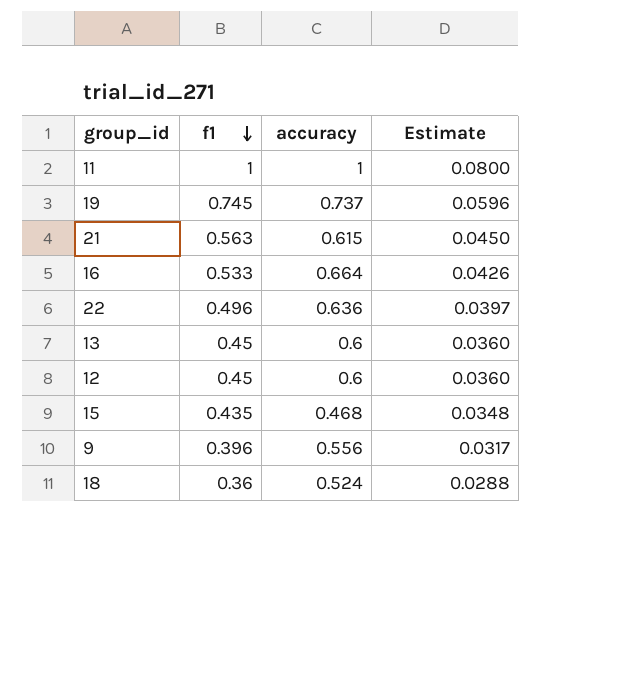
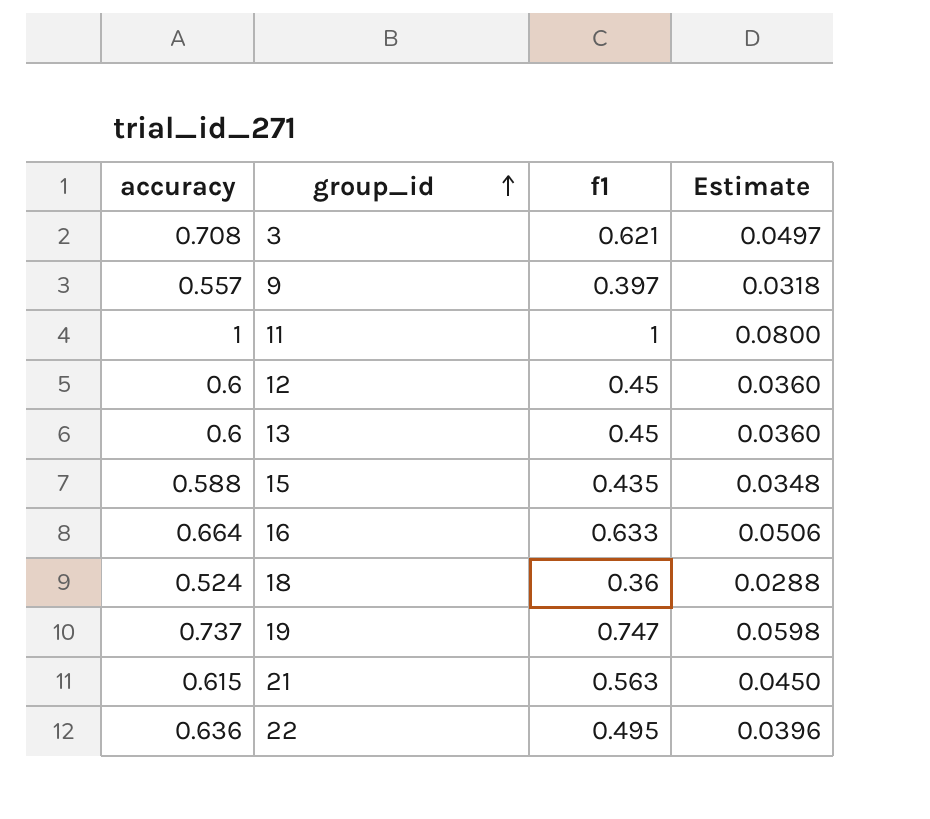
row order: f1 descending -> group_id ascending
column accuracy | position: 3 -> 1
row 3: none -> 0.708 | 0.621 | 0.0497
9 | accuracy: 0.556 -> 0.557
9 | f1: 0.396 -> 0.397
9 | Estimate: 0.0317 -> 0.0318
15 | accuracy: 0.468 -> 0.588
16 | f1: 0.533 -> 0.633
16 | Estimate: 0.0426 -> 0.0506
19 | f1: 0.745 -> 0.747
19 | Estimate: 0.0596 -> 0.0598
22 | f1: 0.496 -> 0.495
22 | Estimate: 0.0397 -> 0.0396

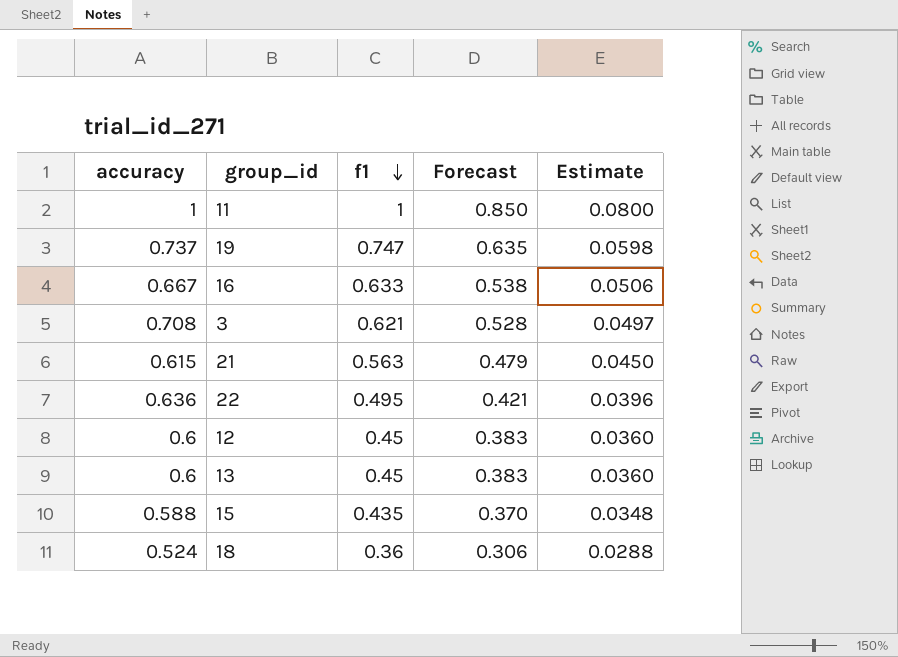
row order: group_id ascending -> f1 descending
column Forecast | formula: none -> [f1] * 0.85
row 9: 0.557 | 0.397 | 0.0318 -> none
16 | accuracy: 0.664 -> 0.667

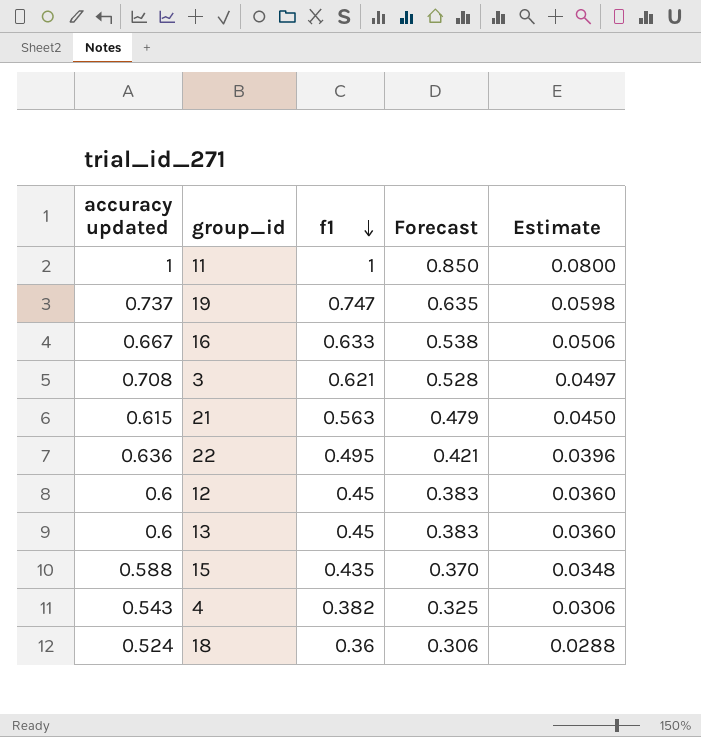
column name: accuracy -> accuracy updated
row 4: none -> 0.543 | 0.382 | 0.325 | 0.0306

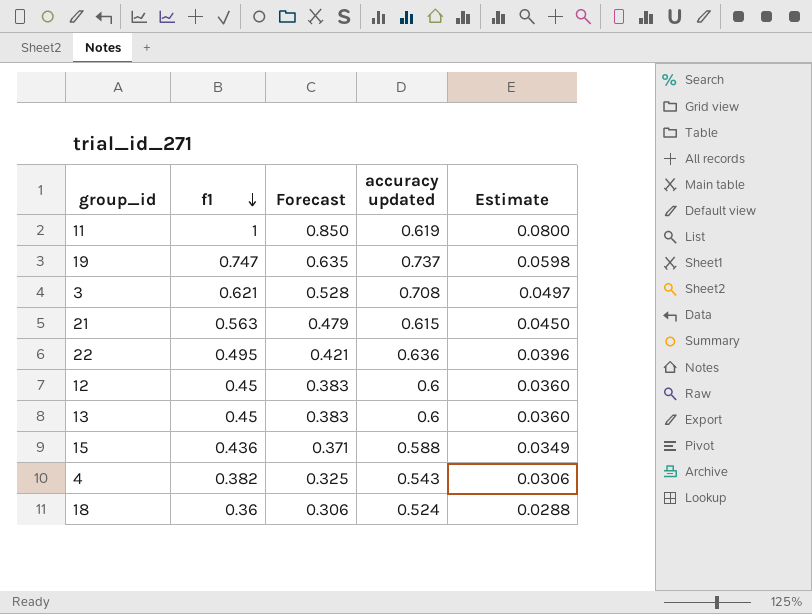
column accuracy updated | position: 1 -> 4
row 16: 0.667 | 0.633 | 0.538 | 0.0506 -> none
11 | accuracy updated: 1 -> 0.619
15 | f1: 0.435 -> 0.436
15 | Forecast: 0.370 -> 0.371
15 | Estimate: 0.0348 -> 0.0349

